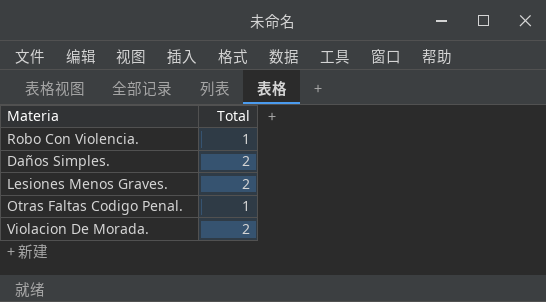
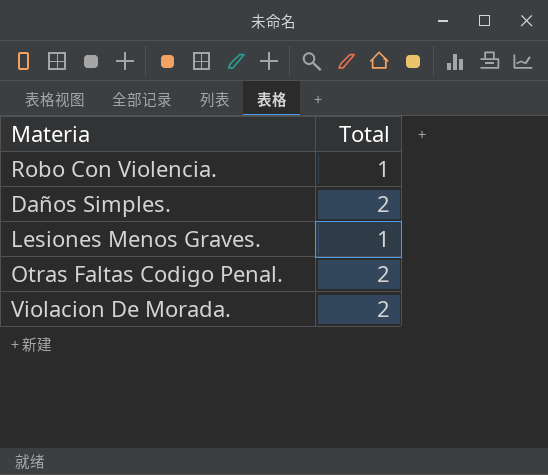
Lesiones Menos Graves. | Total: 2 -> 1
Otras Faltas Codigo Penal. | Total: 1 -> 2

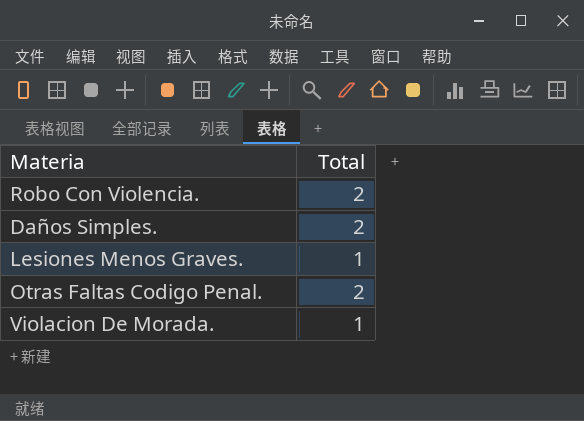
Robo Con Violencia. | Total: 1 -> 2
Violacion De Morada. | Total: 2 -> 1

